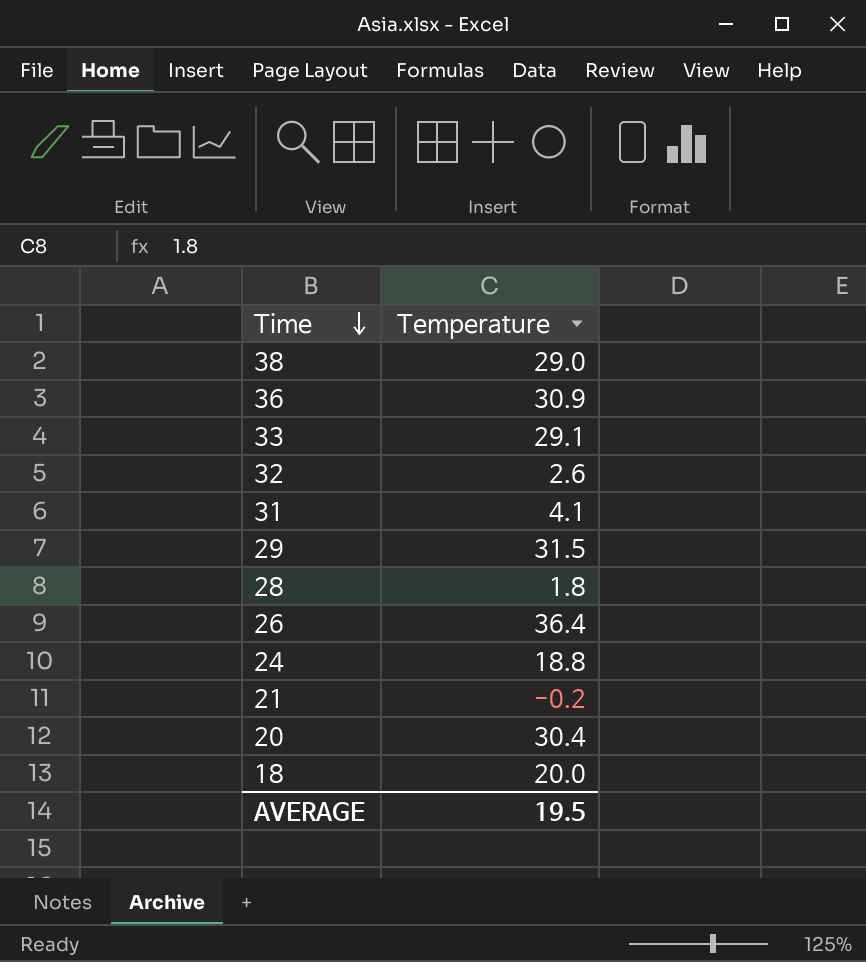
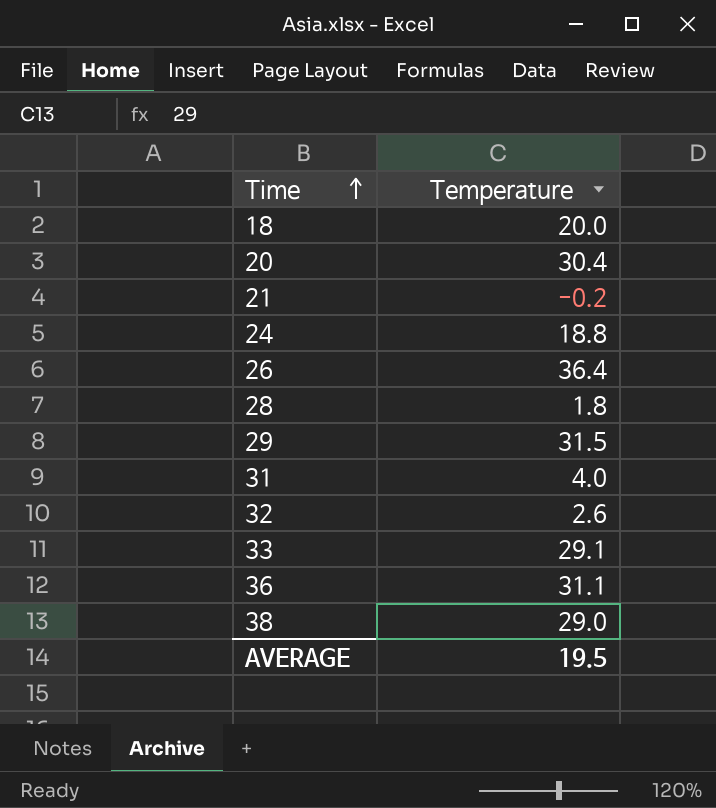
row order: Time descending -> Time ascending
31 | Temperature: 4.1 -> 4.0
36 | Temperature: 30.9 -> 31.1

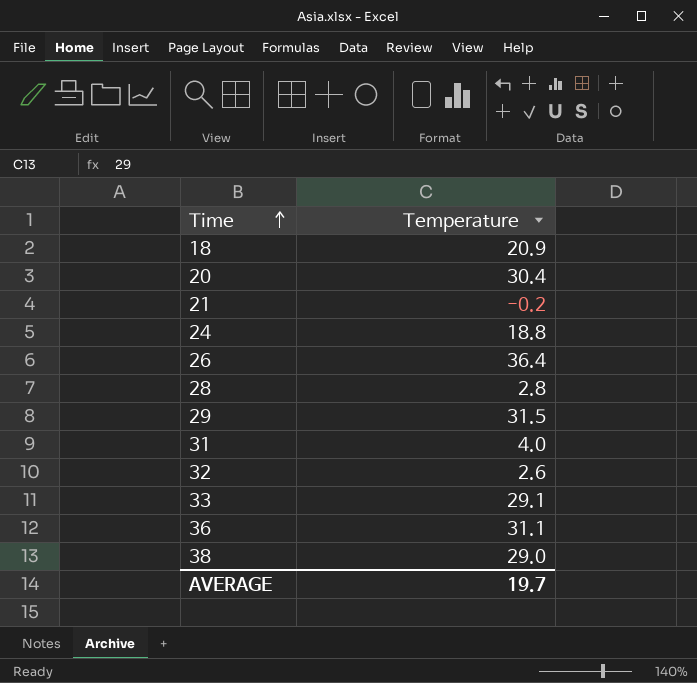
18 | Temperature: 20.0 -> 20.9
28 | Temperature: 1.8 -> 2.8
AVERAGE | Temperature: 19.5 -> 19.7

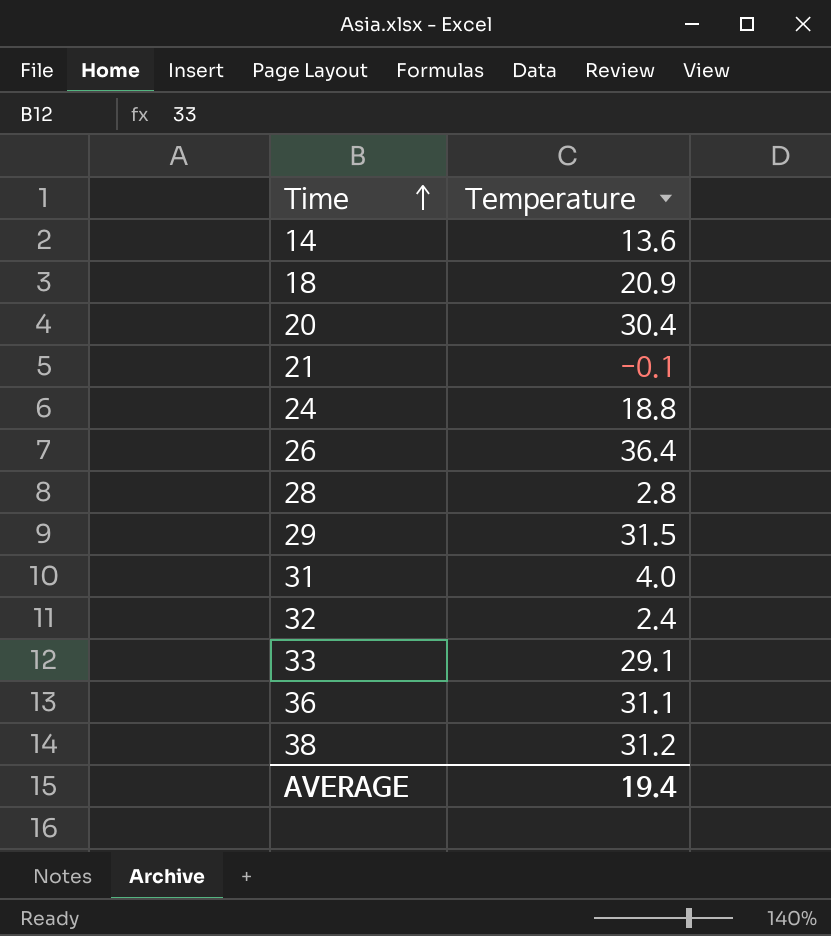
row 14: none -> 13.6
21 | Temperature: -0.2 -> -0.1
32 | Temperature: 2.6 -> 2.4
38 | Temperature: 29.0 -> 31.2
AVERAGE | Temperature: 19.7 -> 19.4

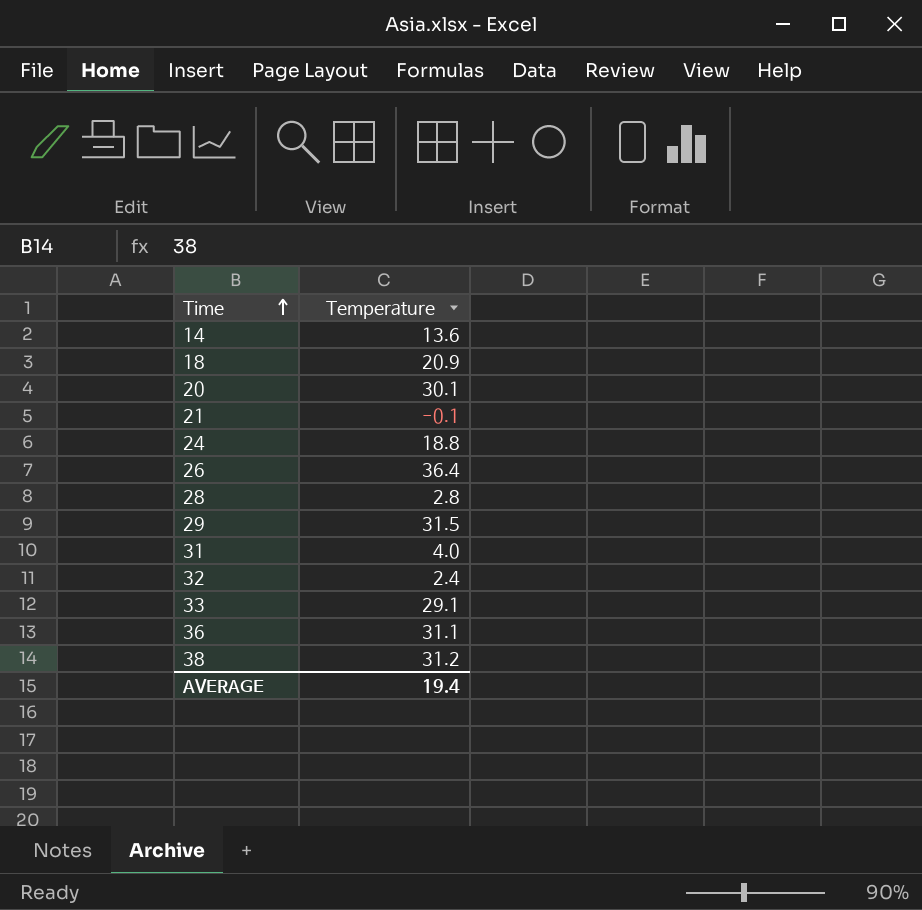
20 | Temperature: 30.4 -> 30.1

